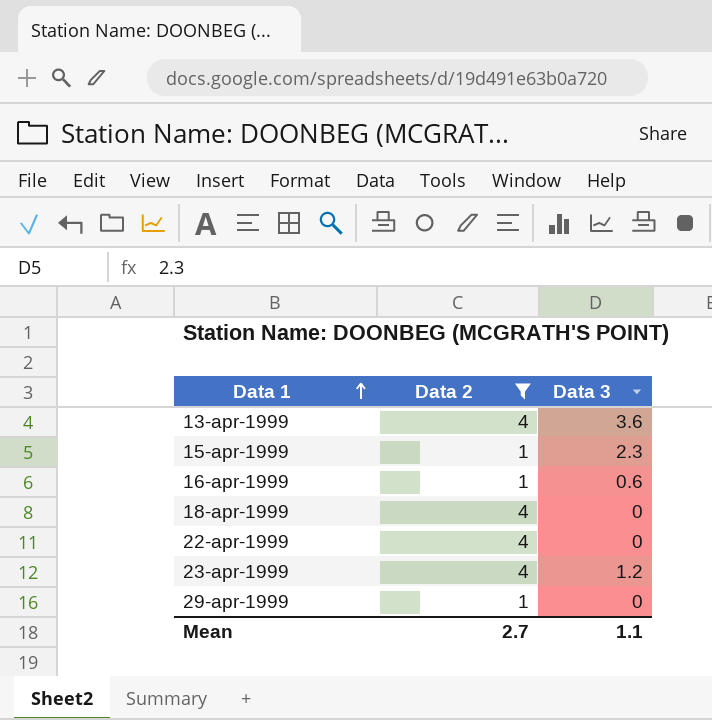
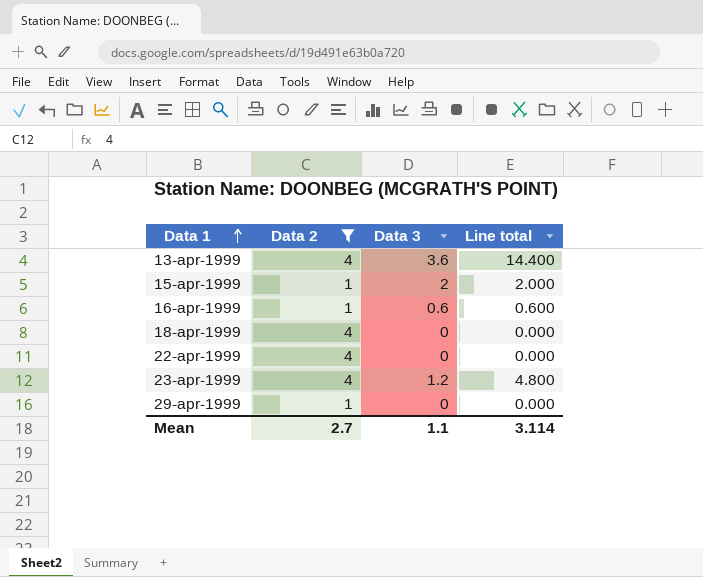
column Line total | formula: none -> [Data 2] * [Data 3]
15-apr-1999 | Data 3: 2.3 -> 2

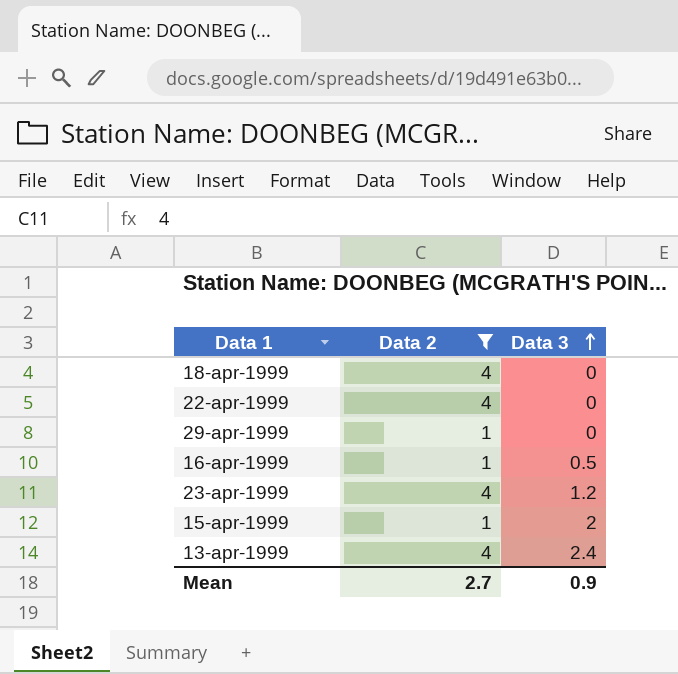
row order: Data 1 ascending -> Data 3 ascending
column Line total | formula: [Data 2] * [Data 3] -> none
16-apr-1999 | Data 3: 0.6 -> 0.5
13-apr-1999 | Data 3: 3.6 -> 2.4
Mean | Data 3: 1.1 -> 0.9

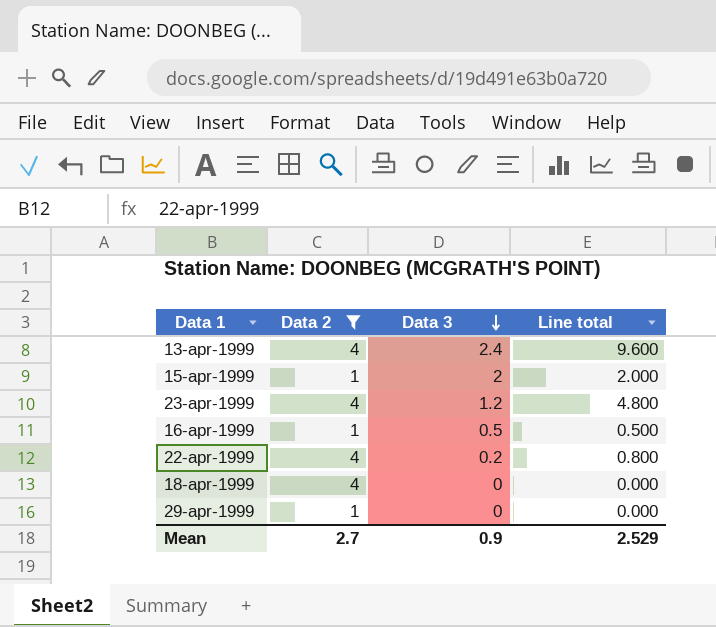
row order: Data 3 ascending -> Data 3 descending
column Line total | formula: none -> [Data 2] * [Data 3]
22-apr-1999 | Data 3: 0 -> 0.2

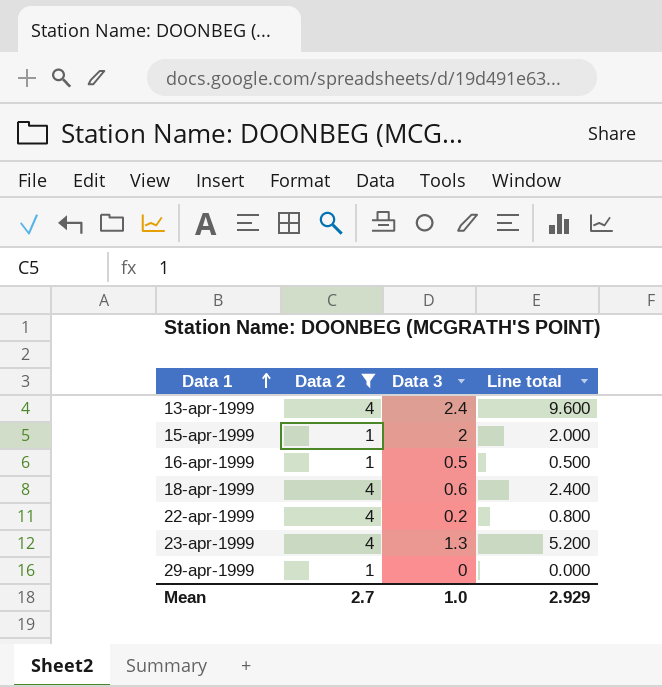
row order: Data 3 descending -> Data 1 ascending
18-apr-1999 | Data 3: 0 -> 0.6
18-apr-1999 | Line total: 0.000 -> 2.400
23-apr-1999 | Data 3: 1.2 -> 1.3
23-apr-1999 | Line total: 4.800 -> 5.200
Mean | Data 3: 0.9 -> 1.0
Mean | Line total: 2.529 -> 2.929

